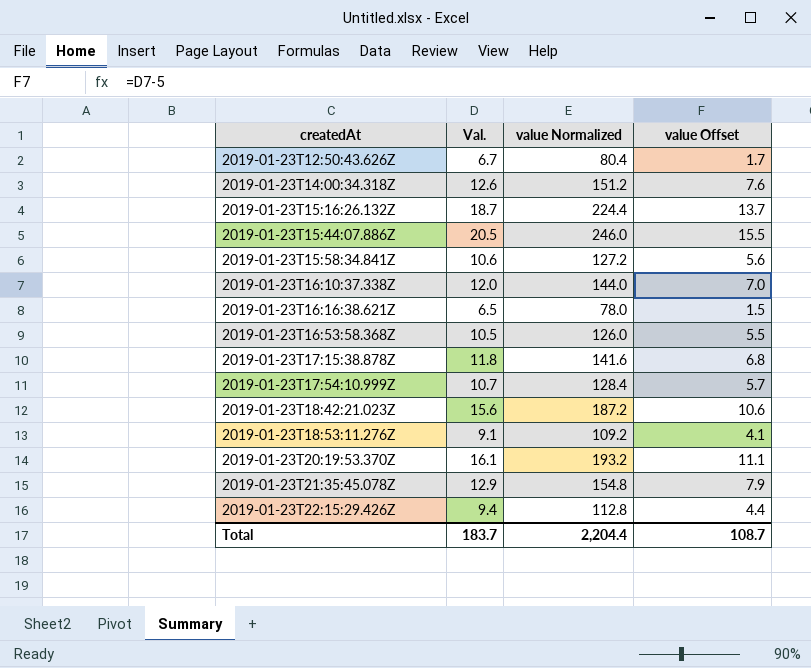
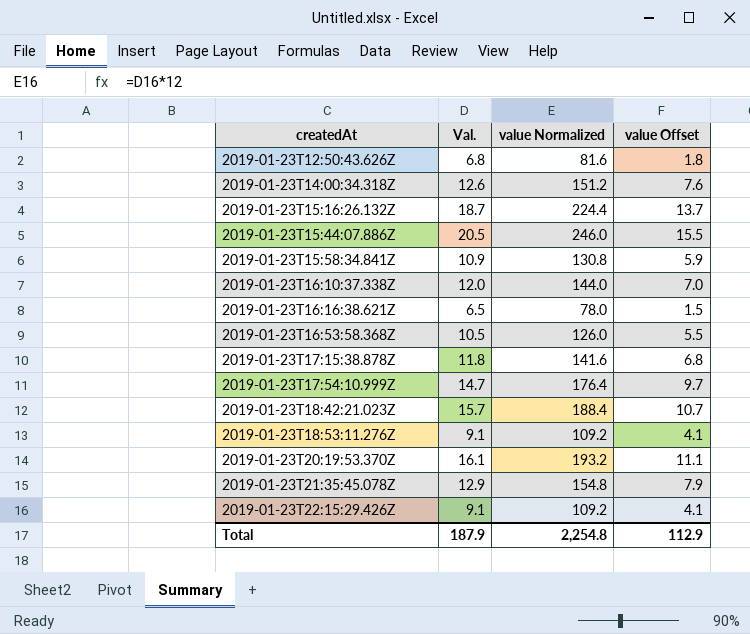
2019-01-23T12:50:43.626Z | Val.: 6.7 -> 6.8
2019-01-23T12:50:43.626Z | value Normalized: 80.4 -> 81.6
2019-01-23T12:50:43.626Z | value Offset: 1.7 -> 1.8
2019-01-23T15:58:34.841Z | Val.: 10.6 -> 10.9
2019-01-23T15:58:34.841Z | value Normalized: 127.2 -> 130.8
2019-01-23T15:58:34.841Z | value Offset: 5.6 -> 5.9
2019-01-23T17:54:10.999Z | Val.: 10.7 -> 14.7
2019-01-23T17:54:10.999Z | value Normalized: 128.4 -> 176.4
2019-01-23T17:54:10.999Z | value Offset: 5.7 -> 9.7
2019-01-23T18:42:21.023Z | Val.: 15.6 -> 15.7
2019-01-23T18:42:21.023Z | value Normalized: 187.2 -> 188.4
2019-01-23T18:42:21.023Z | value Offset: 10.6 -> 10.7
2019-01-23T22:15:29.426Z | Val.: 9.4 -> 9.1
2019-01-23T22:15:29.426Z | value Normalized: 112.8 -> 109.2
2019-01-23T22:15:29.426Z | value Offset: 4.4 -> 4.1
Total | Val.: 183.7 -> 187.9
Total | value Normalized: 2,204.4 -> 2,254.8
Total | value Offset: 108.7 -> 112.9

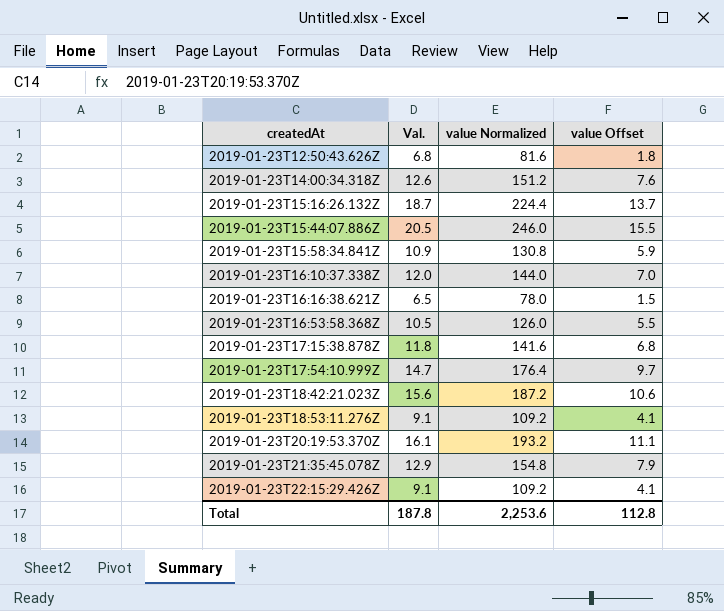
2019-01-23T18:42:21.023Z | Val.: 15.7 -> 15.6
2019-01-23T18:42:21.023Z | value Normalized: 188.4 -> 187.2
2019-01-23T18:42:21.023Z | value Offset: 10.7 -> 10.6
Total | Val.: 187.9 -> 187.8
Total | value Normalized: 2,254.8 -> 2,253.6
Total | value Offset: 112.9 -> 112.8

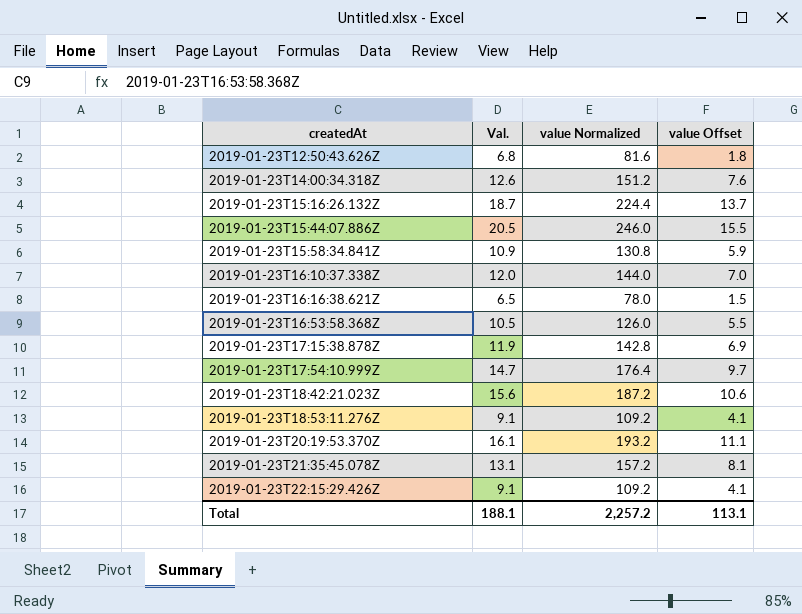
2019-01-23T17:15:38.878Z | Val.: 11.8 -> 11.9
2019-01-23T17:15:38.878Z | value Normalized: 141.6 -> 142.8
2019-01-23T17:15:38.878Z | value Offset: 6.8 -> 6.9
2019-01-23T21:35:45.078Z | Val.: 12.9 -> 13.1
2019-01-23T21:35:45.078Z | value Normalized: 154.8 -> 157.2
2019-01-23T21:35:45.078Z | value Offset: 7.9 -> 8.1
Total | Val.: 187.8 -> 188.1
Total | value Normalized: 2,253.6 -> 2,257.2
Total | value Offset: 112.8 -> 113.1

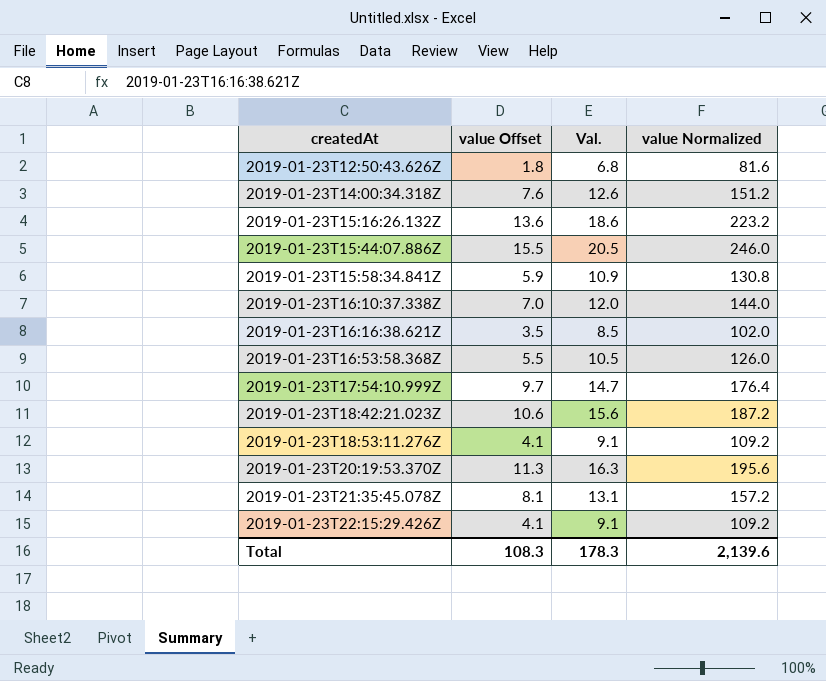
column value Offset | position: 4 -> 2
row 2019-01-23T17:15:38.878Z: 11.9 | 142.8 | 6.9 -> none
2019-01-23T15:16:26.132Z | value Offset: 13.7 -> 13.6
2019-01-23T15:16:26.132Z | Val.: 18.7 -> 18.6
2019-01-23T15:16:26.132Z | value Normalized: 224.4 -> 223.2
2019-01-23T16:16:38.621Z | value Offset: 1.5 -> 3.5
2019-01-23T16:16:38.621Z | Val.: 6.5 -> 8.5
2019-01-23T16:16:38.621Z | value Normalized: 78.0 -> 102.0
2019-01-23T20:19:53.370Z | value Offset: 11.1 -> 11.3
2019-01-23T20:19:53.370Z | Val.: 16.1 -> 16.3
2019-01-23T20:19:53.370Z | value Normalized: 193.2 -> 195.6
Total | value Offset: 113.1 -> 108.3
Total | Val.: 188.1 -> 178.3
Total | value Normalized: 2,257.2 -> 2,139.6

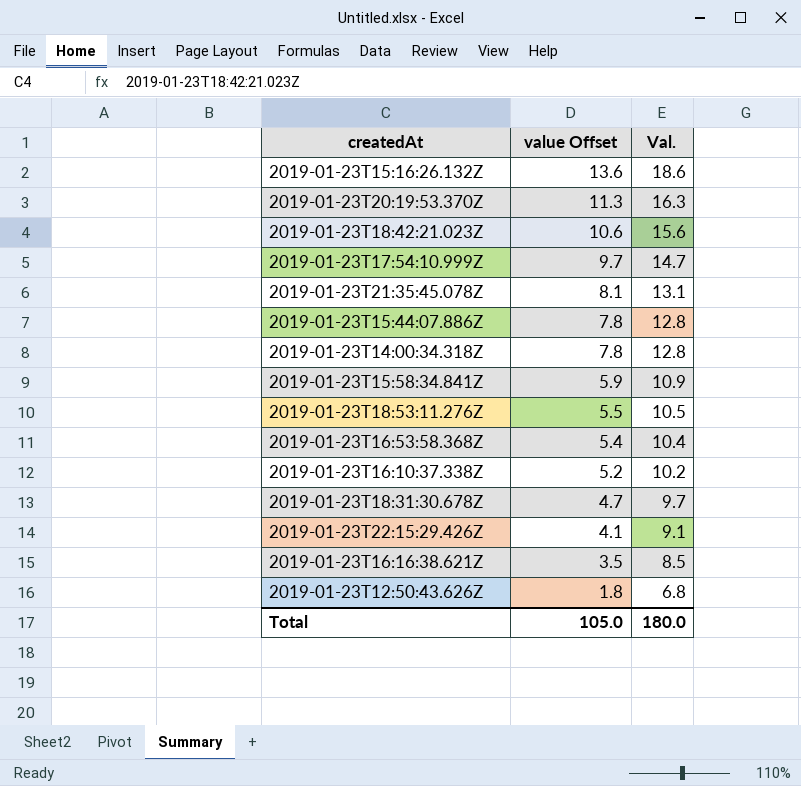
row order: createdAt ascending -> value Offset descending
column value Normalized | formula: [Val.] * 12 -> none
2019-01-23T15:44:07.886Z | value Offset: 15.5 -> 7.8
2019-01-23T15:44:07.886Z | Val.: 20.5 -> 12.8
2019-01-23T14:00:34.318Z | value Offset: 7.6 -> 7.8
2019-01-23T14:00:34.318Z | Val.: 12.6 -> 12.8
2019-01-23T18:53:11.276Z | value Offset: 4.1 -> 5.5
2019-01-23T18:53:11.276Z | Val.: 9.1 -> 10.5
2019-01-23T16:53:58.368Z | value Offset: 5.5 -> 5.4
2019-01-23T16:53:58.368Z | Val.: 10.5 -> 10.4
2019-01-23T16:10:37.338Z | value Offset: 7.0 -> 5.2
2019-01-23T16:10:37.338Z | Val.: 12.0 -> 10.2
row 2019-01-23T18:31:30.678Z: none -> 4.7 | 9.7
Total | value Offset: 108.3 -> 105.0
Total | Val.: 178.3 -> 180.0

